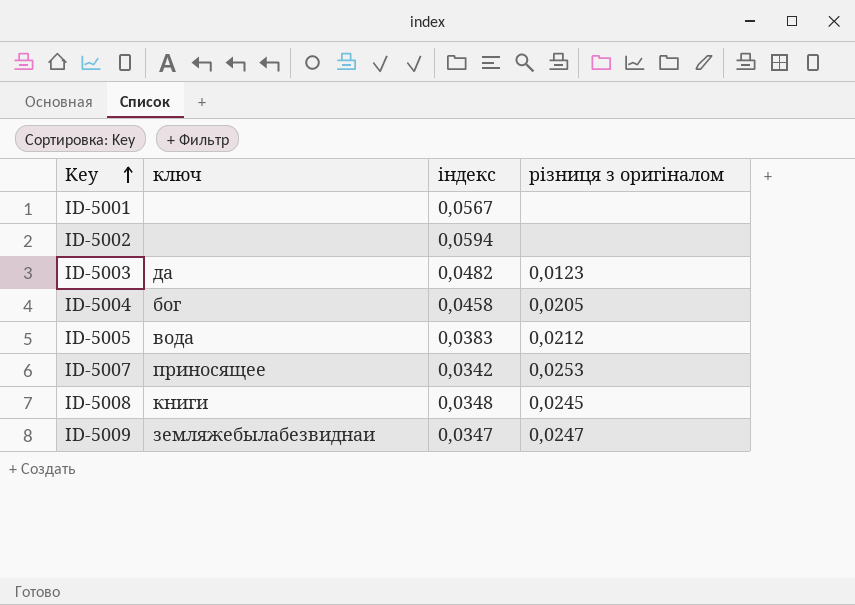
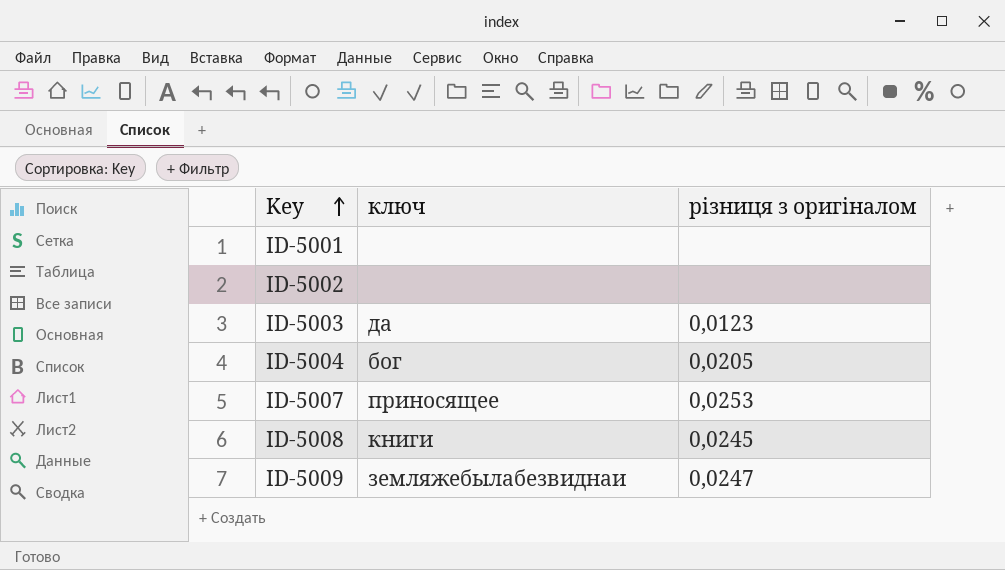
column індекс | position: 3 -> none
row ID-5005: вода | 0,0383 | 0,0212 -> none

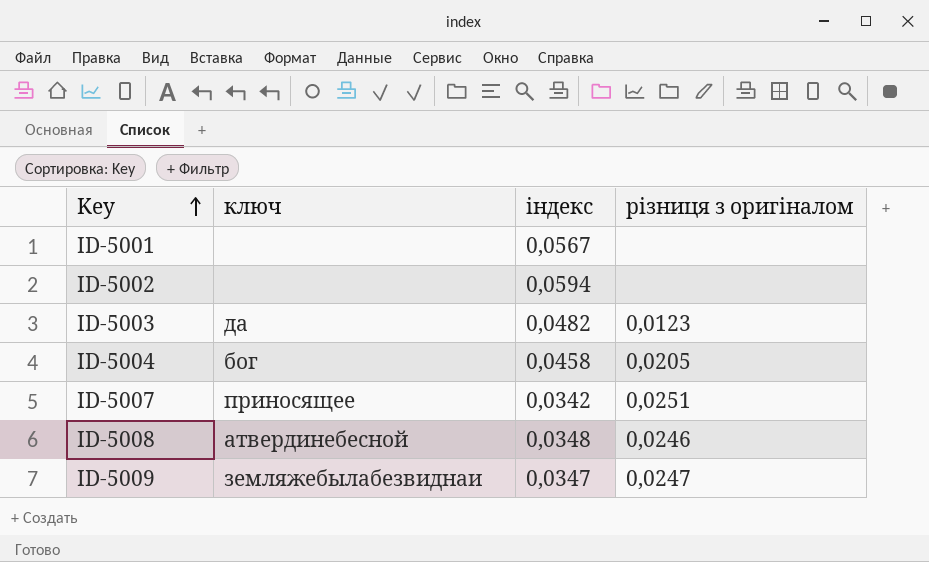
column індекс | position: none -> 3
ID-5007 | різниця з оригіналом: 0,0253 -> 0,0251
ID-5008 | ключ: книги -> атвердинебесной
ID-5008 | різниця з оригіналом: 0,0245 -> 0,0246

